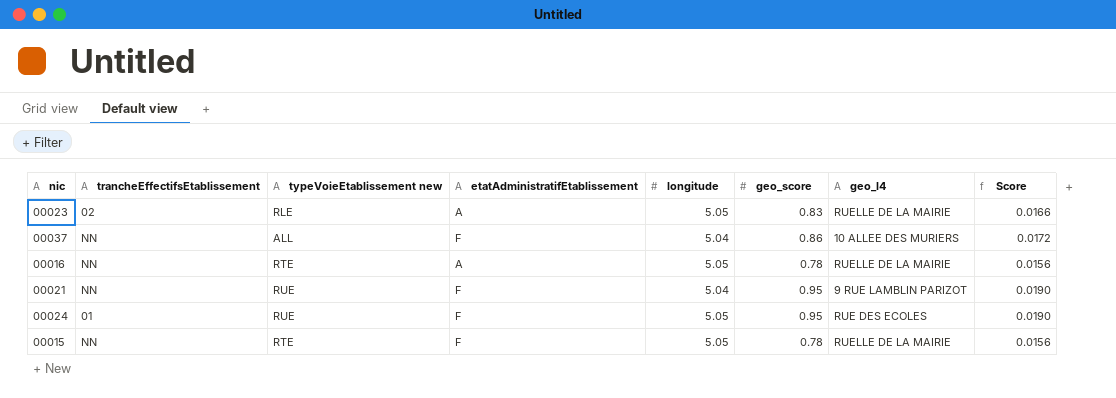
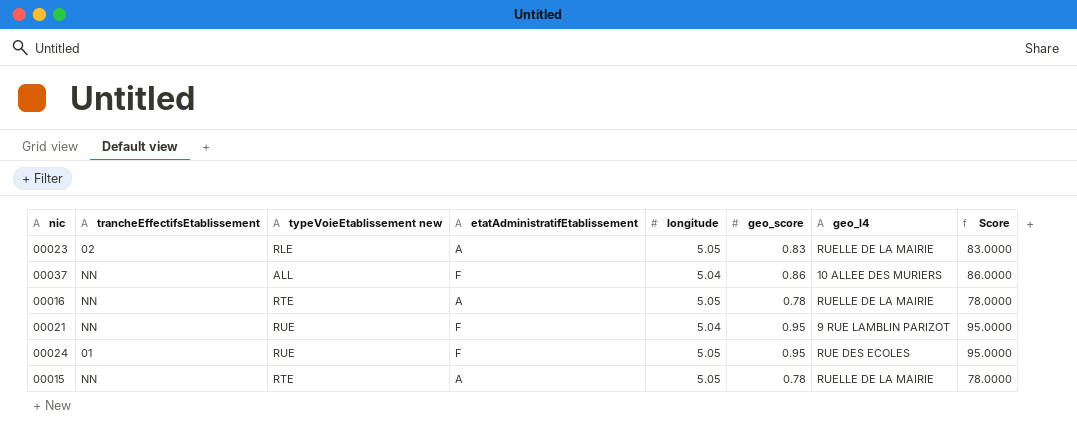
column Score | formula: [geo_score] * 0.02 -> [geo_score] * 100
00015 | etatAdministratifEtablissement: F -> A

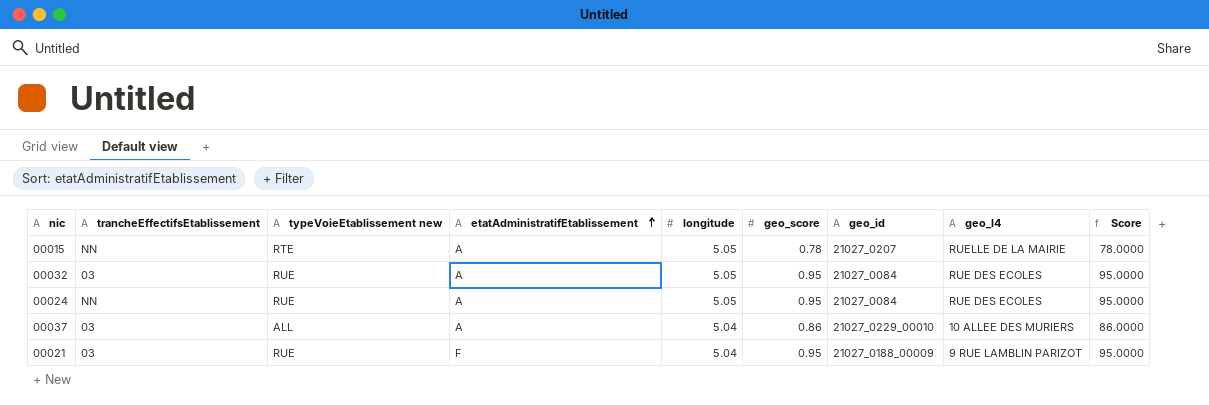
row order: none -> etatAdministratifEtablissement ascending
column geo_id | position: none -> 7
row 00023: 02 | RLE | A | 5.05 | 0.83 | RUELLE DE LA MAIRIE | 83.0000 -> none
row 00016: NN | RTE | A | 5.05 | 0.78 | RUELLE DE LA MAIRIE | 78.0000 -> none
row 00032: none -> 03 | RUE | A | 5.05 | 0.95 | 21027_0084 | RUE DES ECOLES | 95.0000
00024 | trancheEffectifsEtablissement: 01 -> NN
00024 | etatAdministratifEtablissement: F -> A
00037 | trancheEffectifsEtablissement: NN -> 03
00037 | etatAdministratifEtablissement: F -> A
00021 | trancheEffectifsEtablissement: NN -> 03

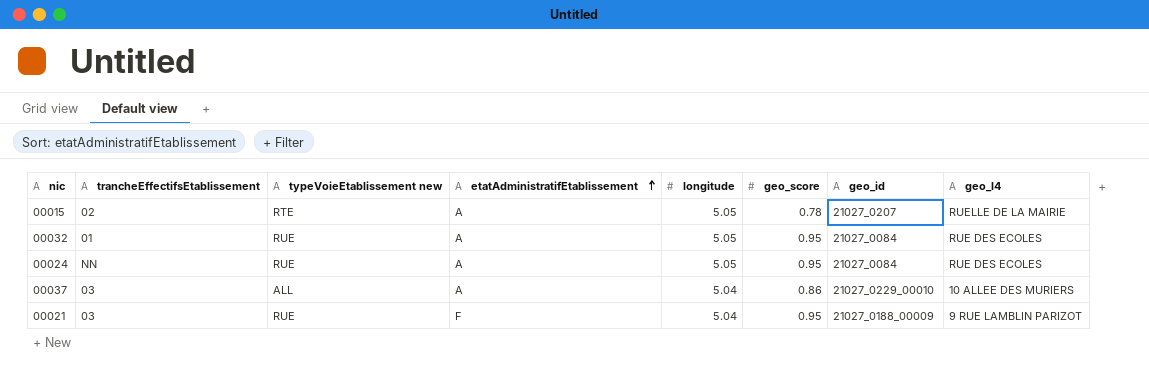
column Score | formula: [geo_score] * 100 -> none
00015 | trancheEffectifsEtablissement: NN -> 02
00032 | trancheEffectifsEtablissement: 03 -> 01

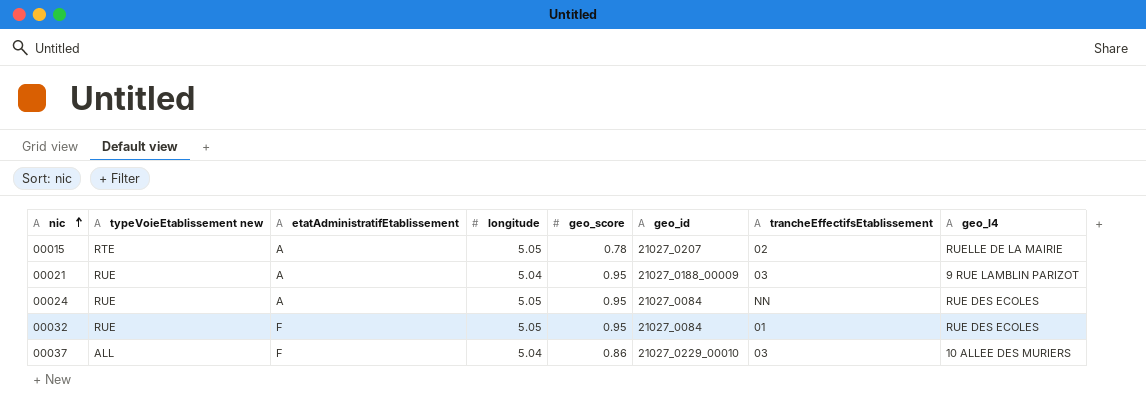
row order: etatAdministratifEtablissement ascending -> nic ascending
column trancheEffectifsEtablissement | position: 2 -> 7
00021 | etatAdministratifEtablissement: F -> A
00032 | etatAdministratifEtablissement: A -> F
00037 | etatAdministratifEtablissement: A -> F

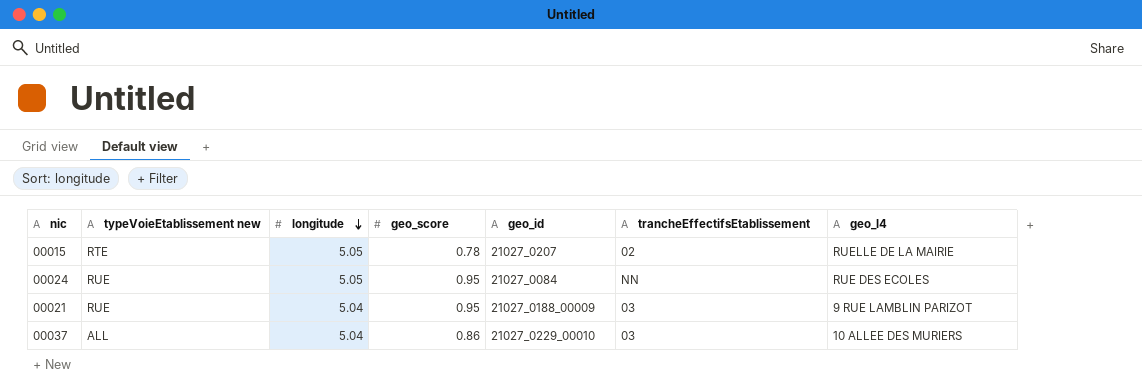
row order: nic ascending -> longitude descending
column etatAdministratifEtablissement | position: 3 -> none
row 00032: RUE | F | 5.05 | 0.95 | 21027_0084 | 01 | RUE DES ECOLES -> none

